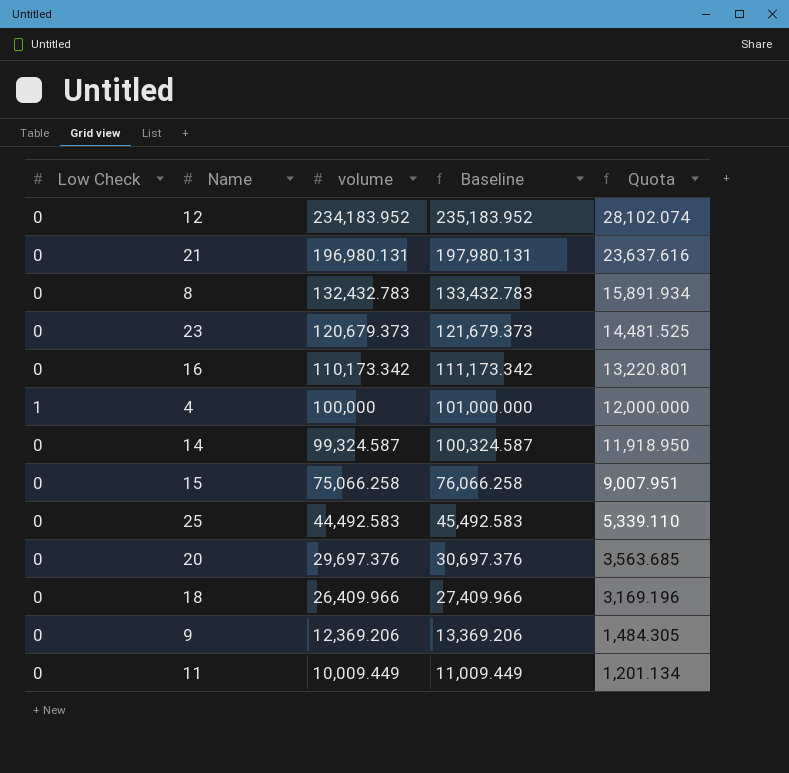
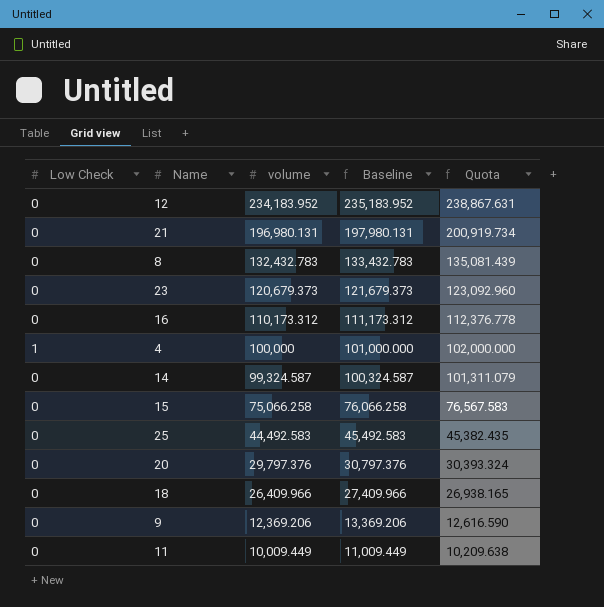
column Quota | formula: [volume] * 0.12 -> [volume] * 1.02
16 | volume: 110,173.342 -> 110,173.312
16 | Baseline: 111,173.342 -> 111,173.312
20 | volume: 29,697.376 -> 29,797.376
20 | Baseline: 30,697.376 -> 30,797.376

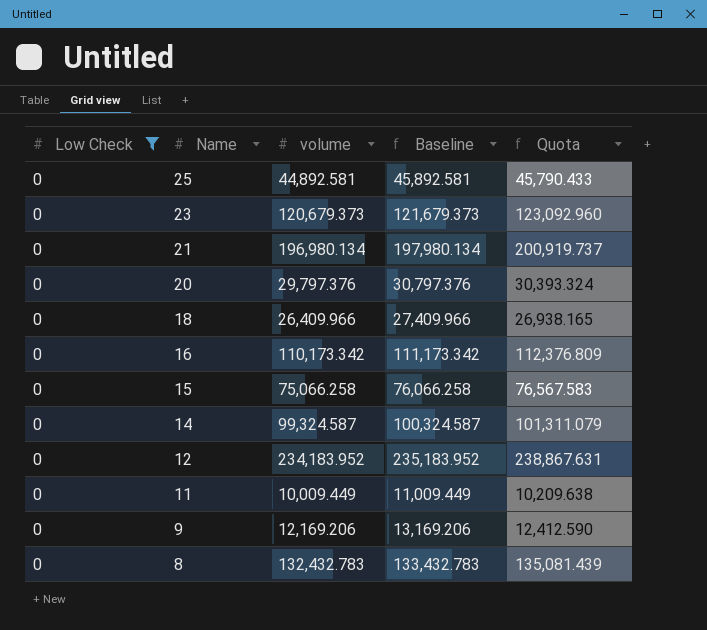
filter: none -> Low Check = 0
row order: volume descending -> Name descending
25 | volume: 44,492.583 -> 44,892.581
25 | Baseline: 45,492.583 -> 45,892.581
25 | Quota: 45,382.435 -> 45,790.433
21 | volume: 196,980.131 -> 196,980.134
21 | Baseline: 197,980.131 -> 197,980.134
21 | Quota: 200,919.734 -> 200,919.737
16 | volume: 110,173.312 -> 110,173.342
16 | Baseline: 111,173.312 -> 111,173.342
16 | Quota: 112,376.778 -> 112,376.809
9 | volume: 12,369.206 -> 12,169.206
9 | Baseline: 13,369.206 -> 13,169.206
9 | Quota: 12,616.590 -> 12,412.590

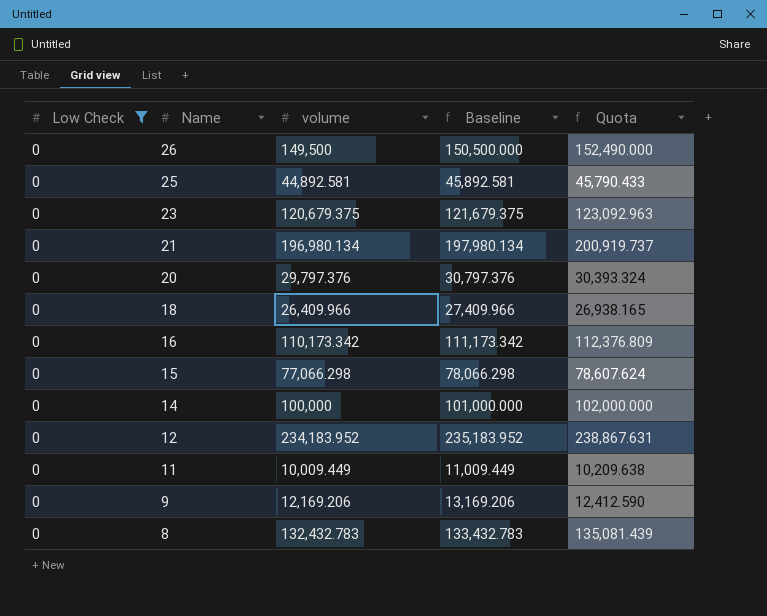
row 26: none -> 0 | 149,500 | 150,500.000 | 152,490.000
23 | volume: 120,679.373 -> 120,679.375
23 | Baseline: 121,679.373 -> 121,679.375
23 | Quota: 123,092.960 -> 123,092.963
15 | volume: 75,066.258 -> 77,066.298
15 | Baseline: 76,066.258 -> 78,066.298
15 | Quota: 76,567.583 -> 78,607.624
14 | volume: 99,324.587 -> 100,000
14 | Baseline: 100,324.587 -> 101,000.000
14 | Quota: 101,311.079 -> 102,000.000

